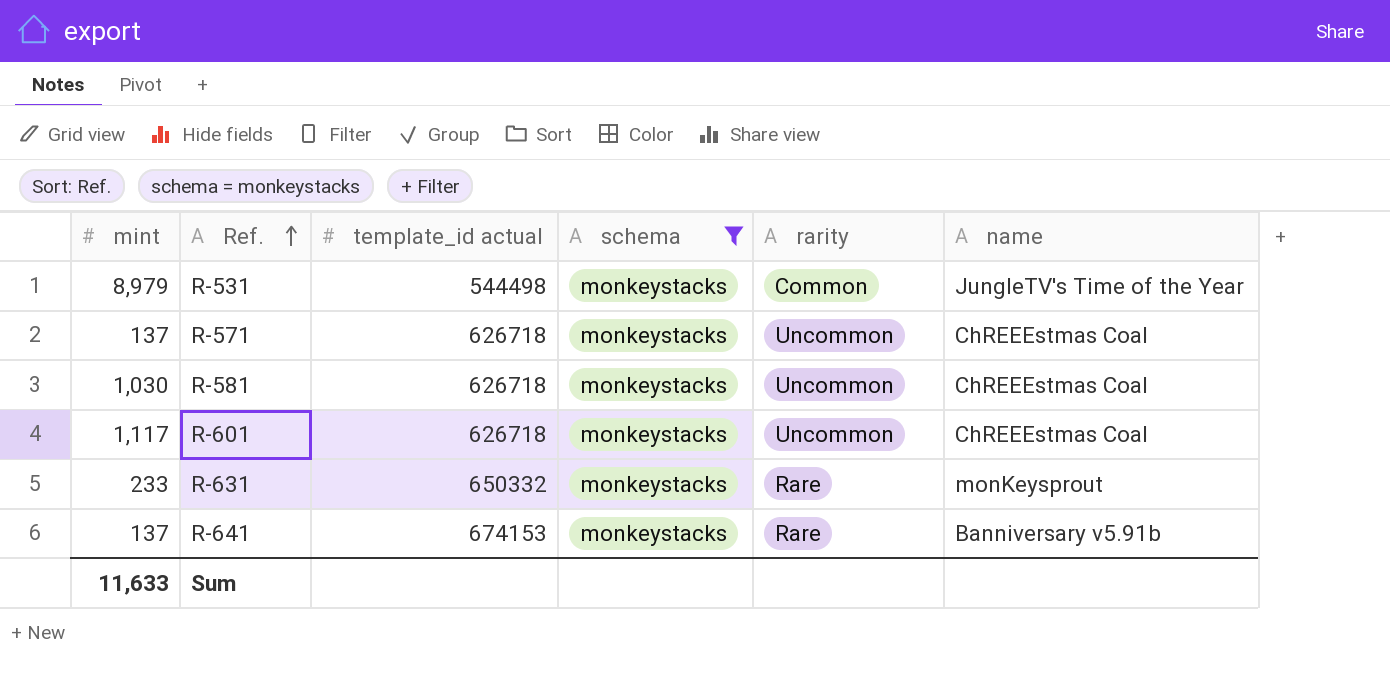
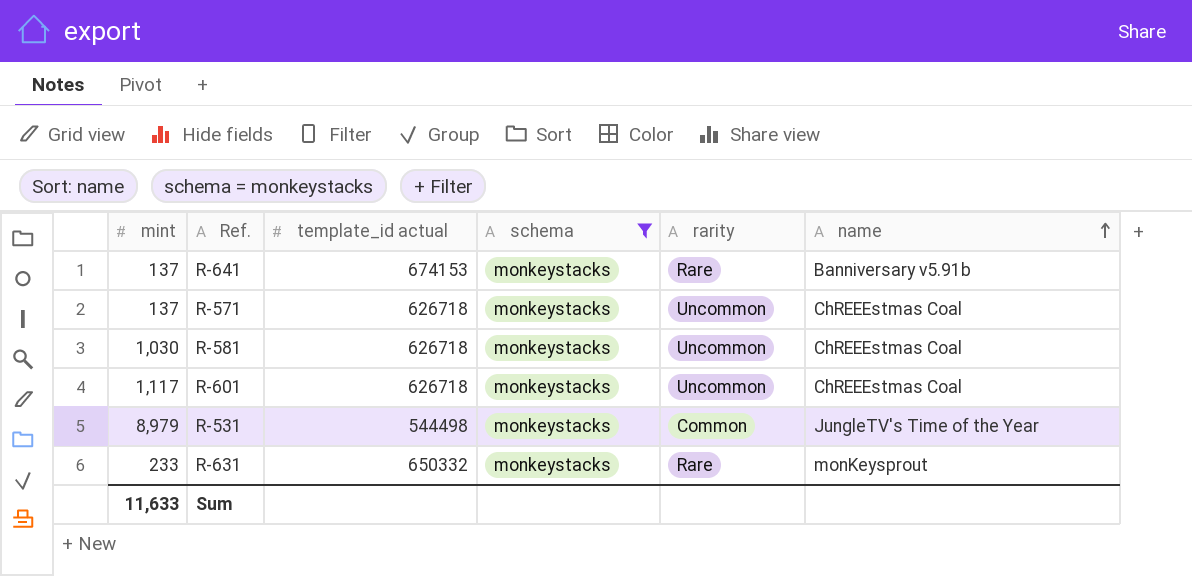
row order: Ref. ascending -> name ascending

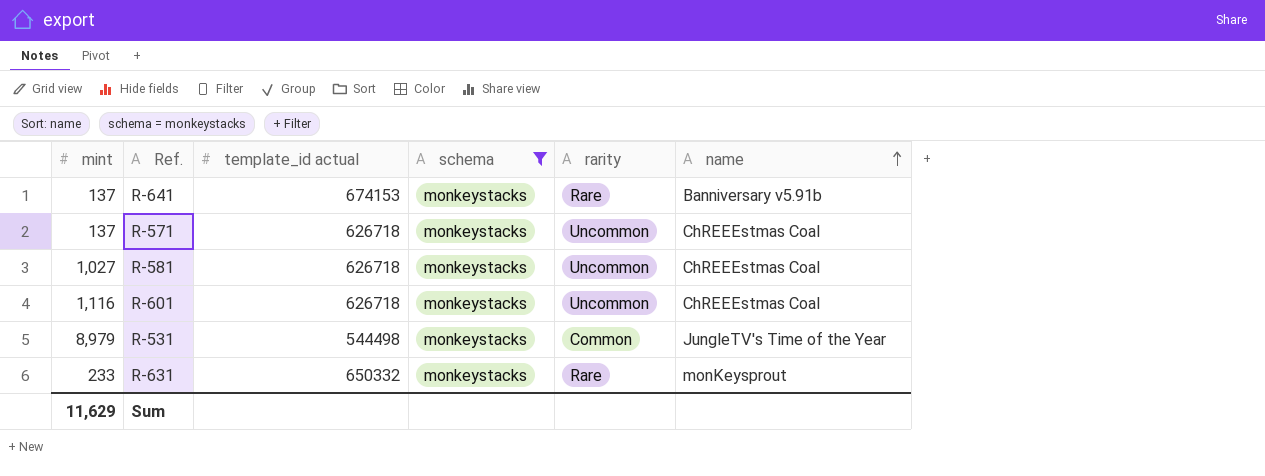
R-581 | mint: 1,030 -> 1,027
R-601 | mint: 1,117 -> 1,116
Sum | mint: 11,633 -> 11,629

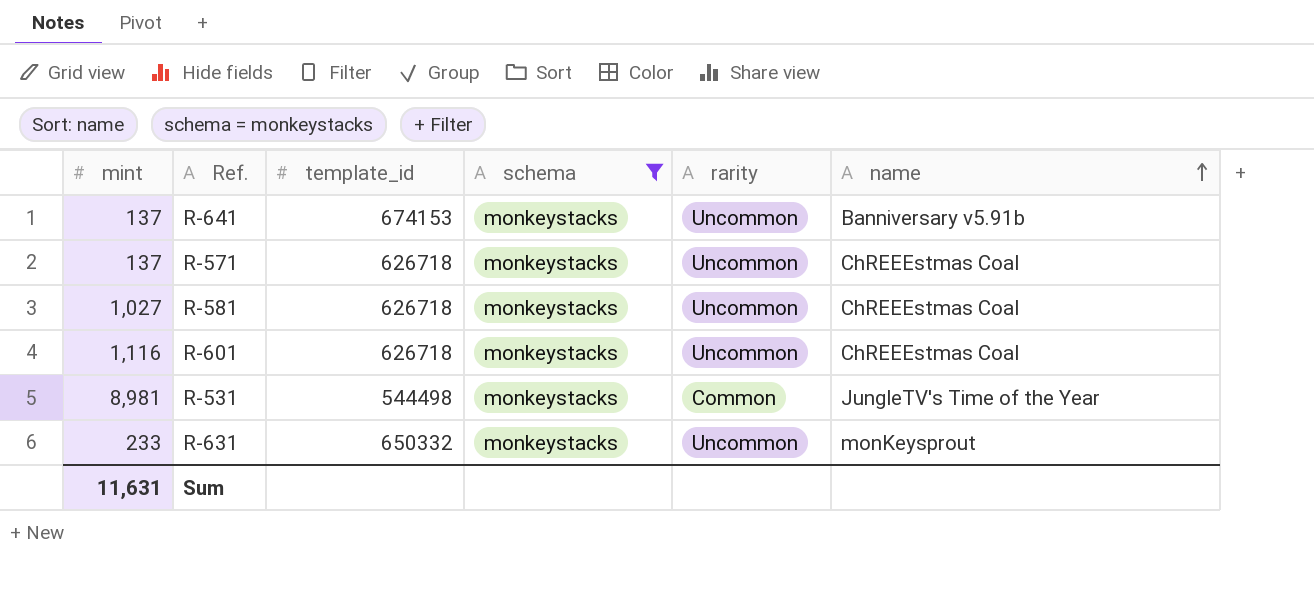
column name: template_id actual -> template_id
R-641 | rarity: Rare -> Uncommon
R-531 | mint: 8,979 -> 8,981
R-631 | rarity: Rare -> Uncommon
Sum | mint: 11,629 -> 11,631

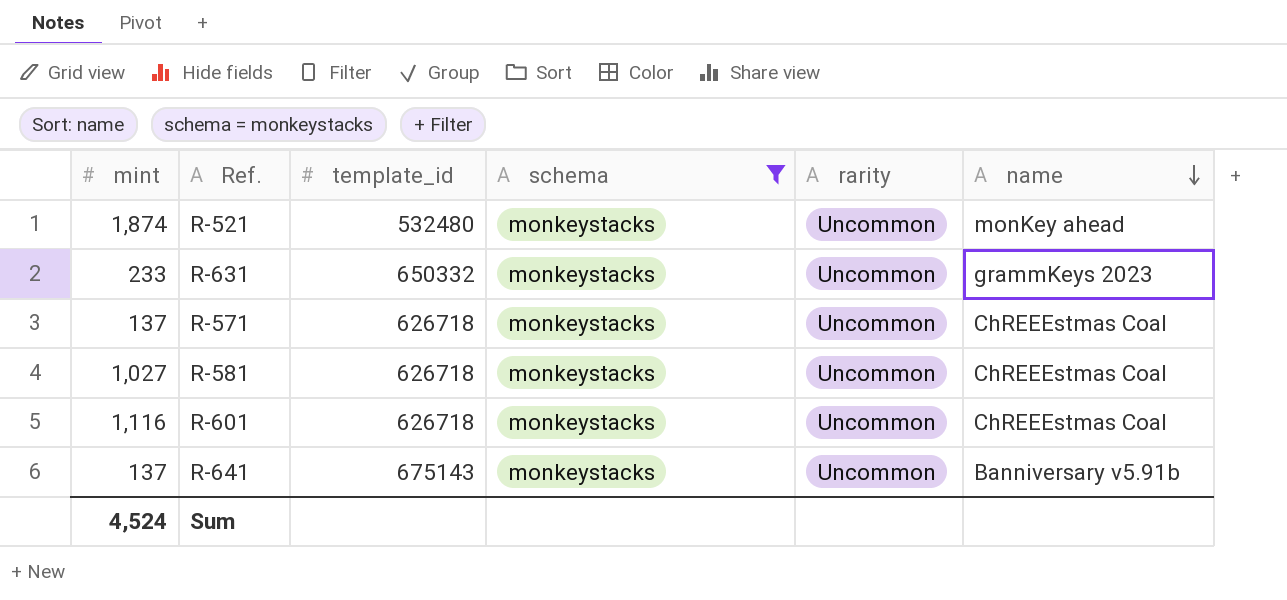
row order: name ascending -> name descending
row R-531: 8,981 | 544498 | monkeystacks | Common | JungleTV's Time of the Year -> none
row R-521: none -> 1,874 | 532480 | monkeystacks | Uncommon | monKey ahead
R-631 | name: monKeysprout -> grammKeys 2023
R-641 | template_id: 674153 -> 675143
Sum | mint: 11,631 -> 4,524

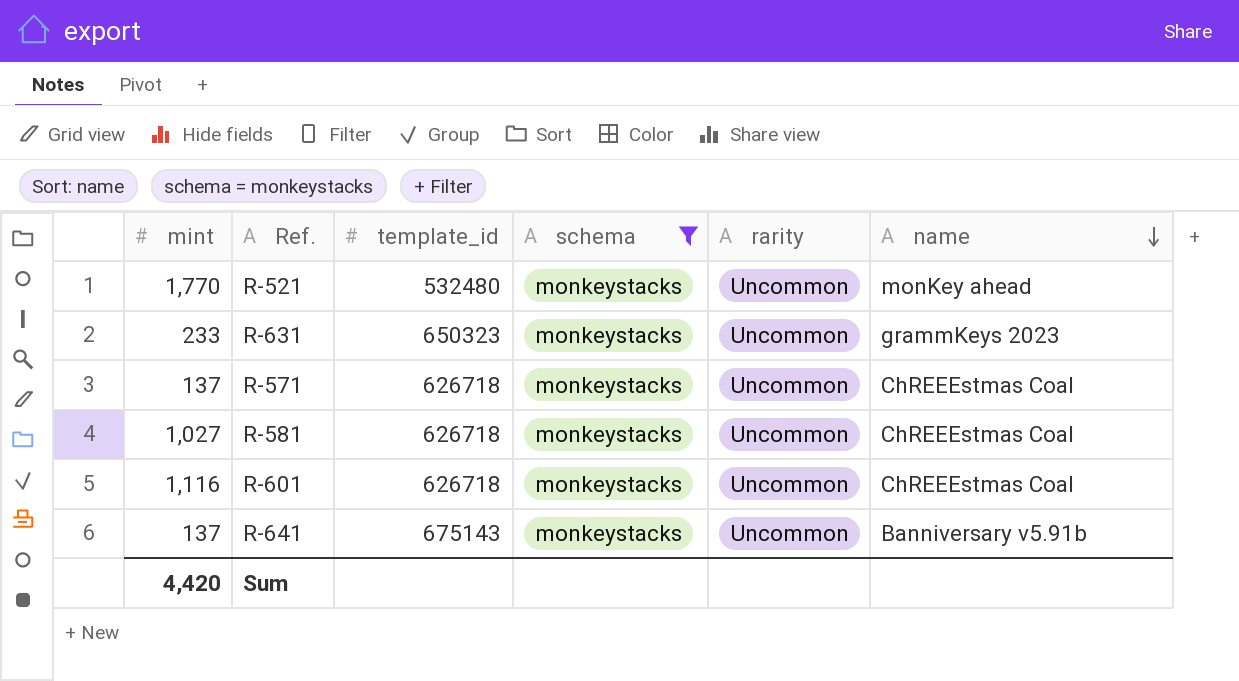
R-521 | mint: 1,874 -> 1,770
R-631 | template_id: 650332 -> 650323
Sum | mint: 4,524 -> 4,420

